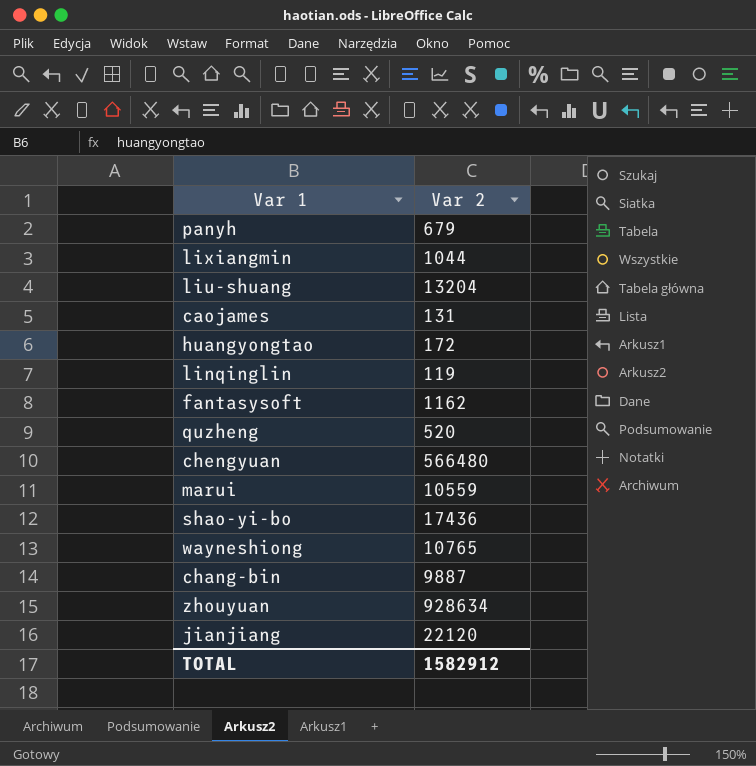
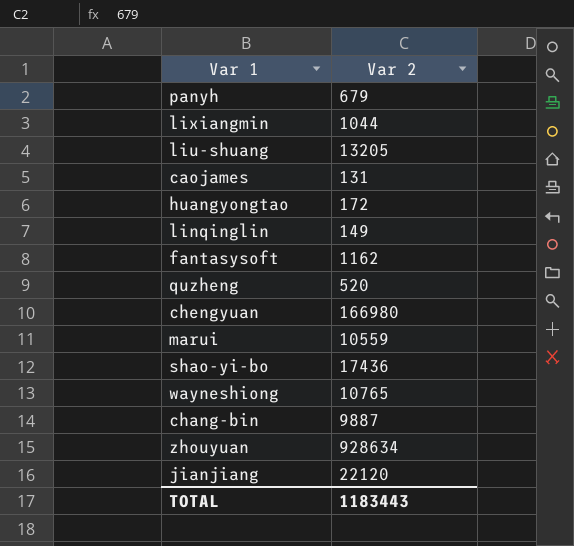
liu-shuang | Var 2: 13204 -> 13205
linqinglin | Var 2: 119 -> 149
chengyuan | Var 2: 566480 -> 166980
TOTAL | Var 2: 1582912 -> 1183443

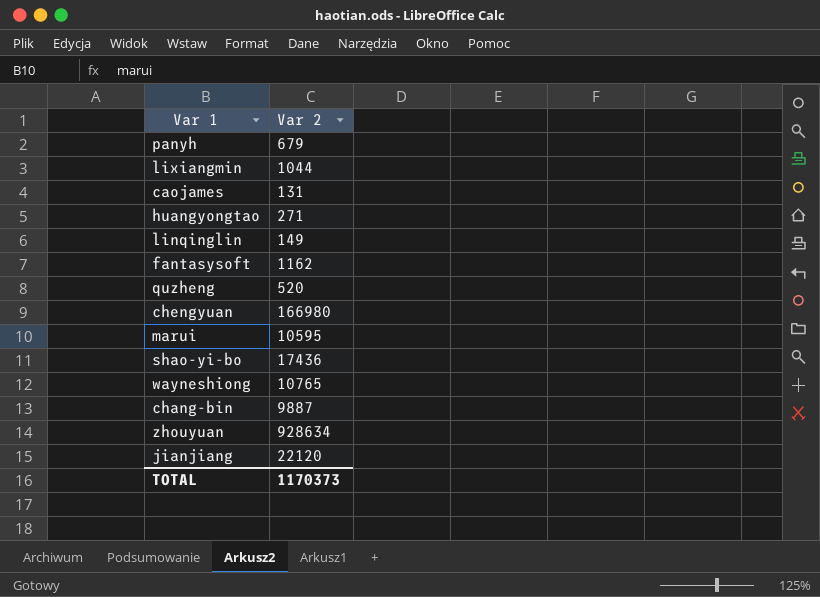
row liu-shuang: 13205 -> none
huangyongtao | Var 2: 172 -> 271
marui | Var 2: 10559 -> 10595
TOTAL | Var 2: 1183443 -> 1170373

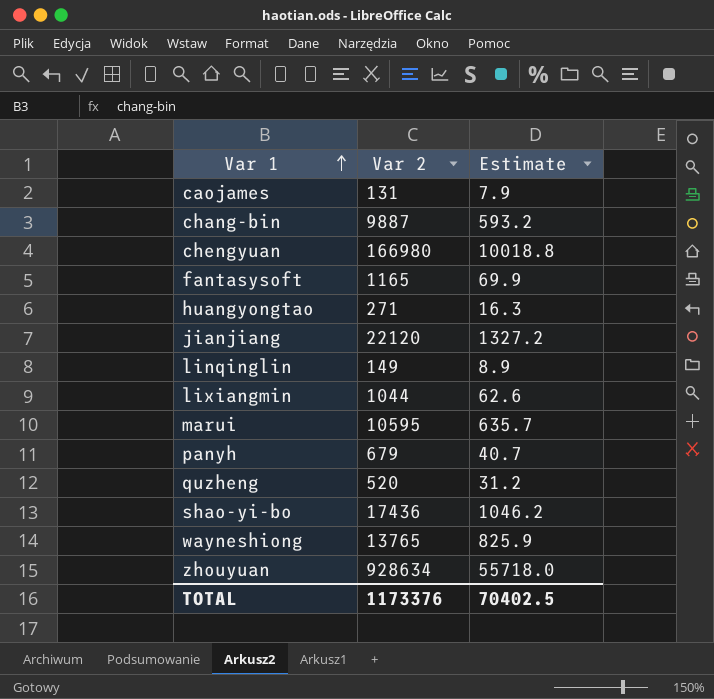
row order: none -> Var 1 ascending
column Estimate | formula: none -> [Var 2] * 0.06
fantasysoft | Var 2: 1162 -> 1165
wayneshiong | Var 2: 10765 -> 13765
TOTAL | Var 2: 1170373 -> 1173376

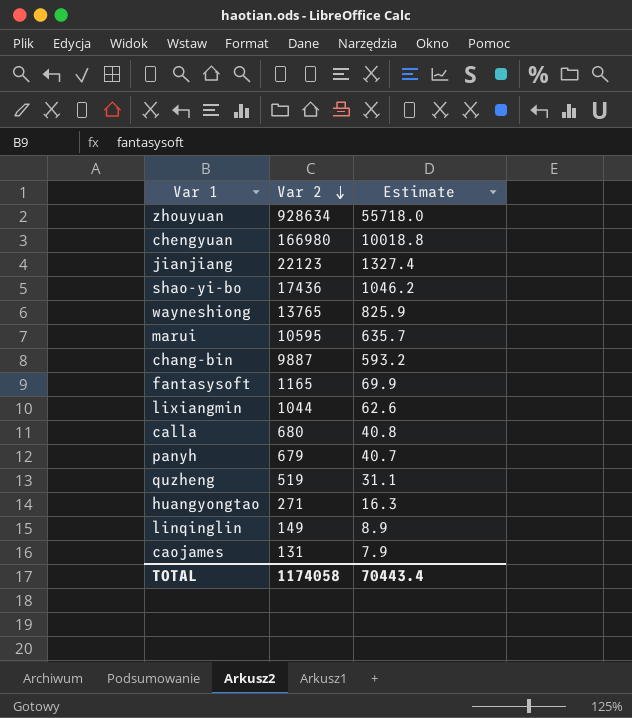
row order: Var 1 ascending -> Var 2 descending
jianjiang | Var 2: 22120 -> 22123
jianjiang | Estimate: 1327.2 -> 1327.4
row calla: none -> 680 | 40.8
quzheng | Var 2: 520 -> 519
quzheng | Estimate: 31.2 -> 31.1
TOTAL | Var 2: 1173376 -> 1174058
TOTAL | Estimate: 70402.5 -> 70443.4

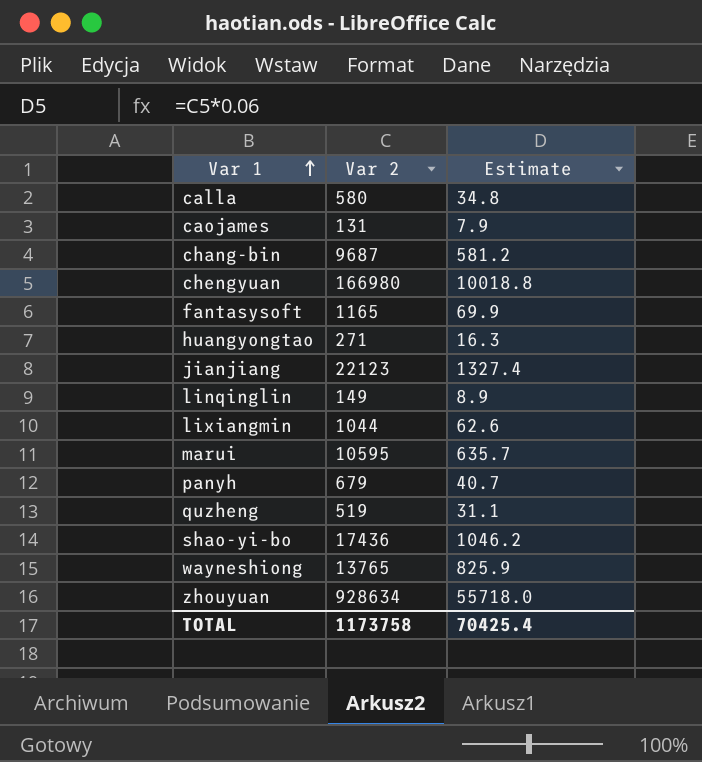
row order: Var 2 descending -> Var 1 ascending
calla | Var 2: 680 -> 580
calla | Estimate: 40.8 -> 34.8
chang-bin | Var 2: 9887 -> 9687
chang-bin | Estimate: 593.2 -> 581.2
TOTAL | Var 2: 1174058 -> 1173758
TOTAL | Estimate: 70443.4 -> 70425.4

